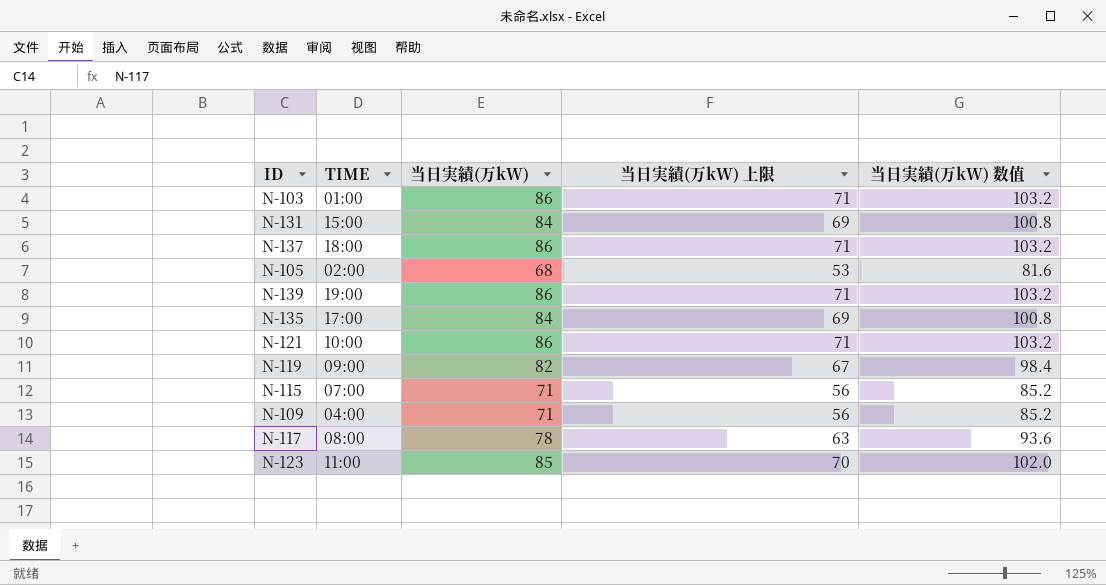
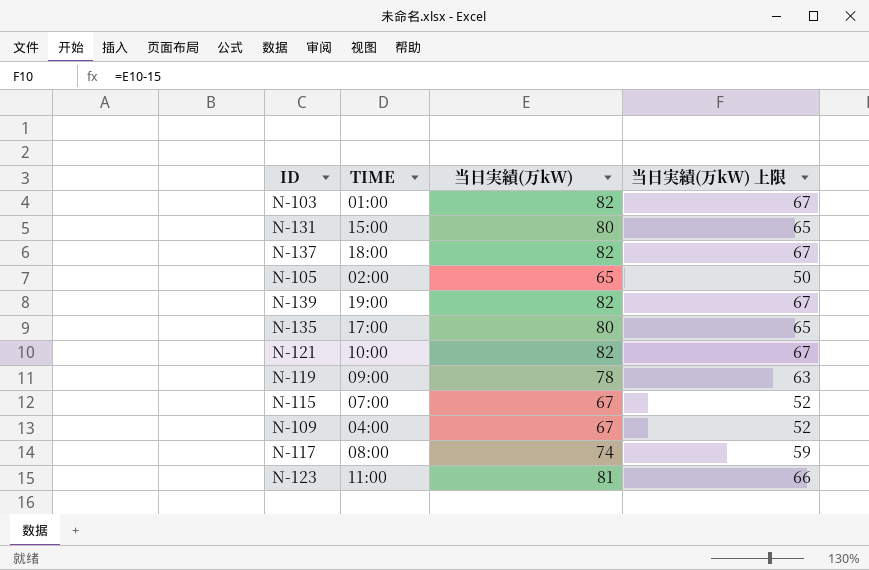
column 当日実績(万kW) 数值 | formula: [当日実績(万kW)] * 1.2 -> none
N-103 | 当日実績(万kW): 86 -> 82
N-103 | 当日実績(万kW) 上限: 71 -> 67
N-131 | 当日実績(万kW): 84 -> 80
N-131 | 当日実績(万kW) 上限: 69 -> 65
N-137 | 当日実績(万kW): 86 -> 82
N-137 | 当日実績(万kW) 上限: 71 -> 67
N-105 | 当日実績(万kW): 68 -> 65
N-105 | 当日実績(万kW) 上限: 53 -> 50
N-139 | 当日実績(万kW): 86 -> 82
N-139 | 当日実績(万kW) 上限: 71 -> 67
N-135 | 当日実績(万kW): 84 -> 80
N-135 | 当日実績(万kW) 上限: 69 -> 65
N-121 | 当日実績(万kW): 86 -> 82
N-121 | 当日実績(万kW) 上限: 71 -> 67
N-119 | 当日実績(万kW): 82 -> 78
N-119 | 当日実績(万kW) 上限: 67 -> 63
N-115 | 当日実績(万kW): 71 -> 67
N-115 | 当日実績(万kW) 上限: 56 -> 52
N-109 | 当日実績(万kW): 71 -> 67
N-109 | 当日実績(万kW) 上限: 56 -> 52
N-117 | 当日実績(万kW): 78 -> 74
N-117 | 当日実績(万kW) 上限: 63 -> 59
N-123 | 当日実績(万kW): 85 -> 81
N-123 | 当日実績(万kW) 上限: 70 -> 66

